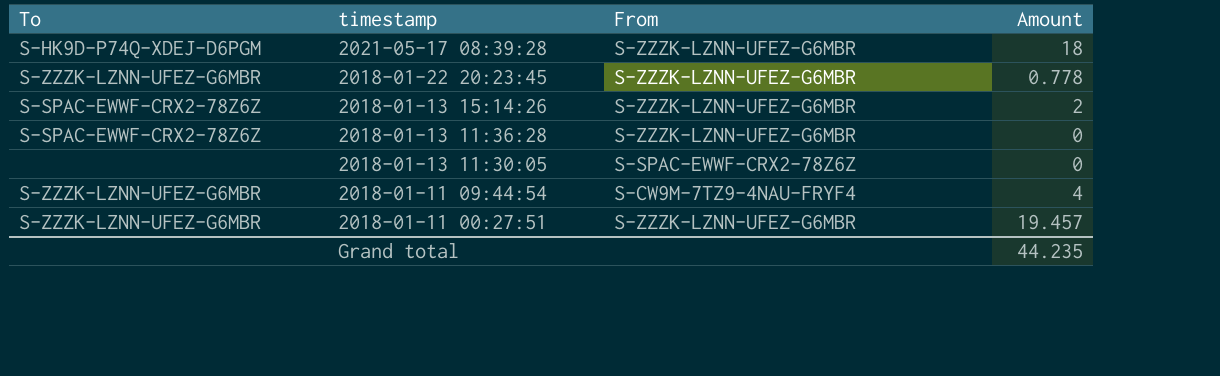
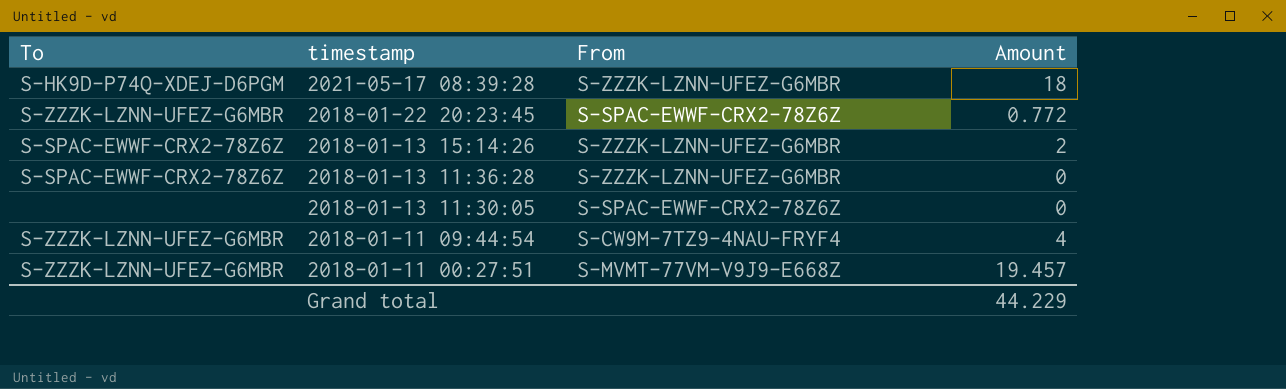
2018-01-22 20:23:45 | From: S-ZZZK-LZNN-UFEZ-G6MBR -> S-SPAC-EWWF-CRX2-78Z6Z
2018-01-22 20:23:45 | Amount: 0.778 -> 0.772
2018-01-11 00:27:51 | From: S-ZZZK-LZNN-UFEZ-G6MBR -> S-MVMT-77VM-V9J9-E668Z
Grand total | Amount: 44.235 -> 44.229

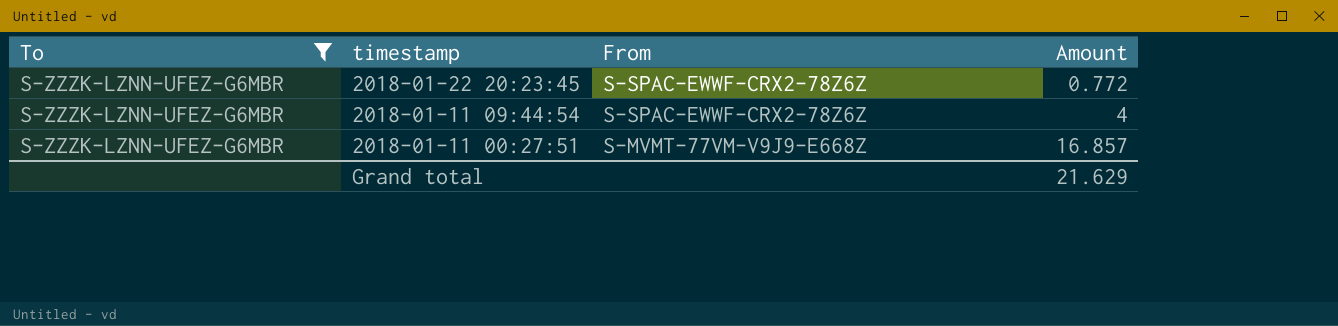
filter: none -> To = S-ZZZK-LZNN-UFEZ-G6MBR
2018-01-11 09:44:54 | From: S-CW9M-7TZ9-4NAU-FRYF4 -> S-SPAC-EWWF-CRX2-78Z6Z
2018-01-11 00:27:51 | Amount: 19.457 -> 16.857
Grand total | Amount: 44.229 -> 21.629

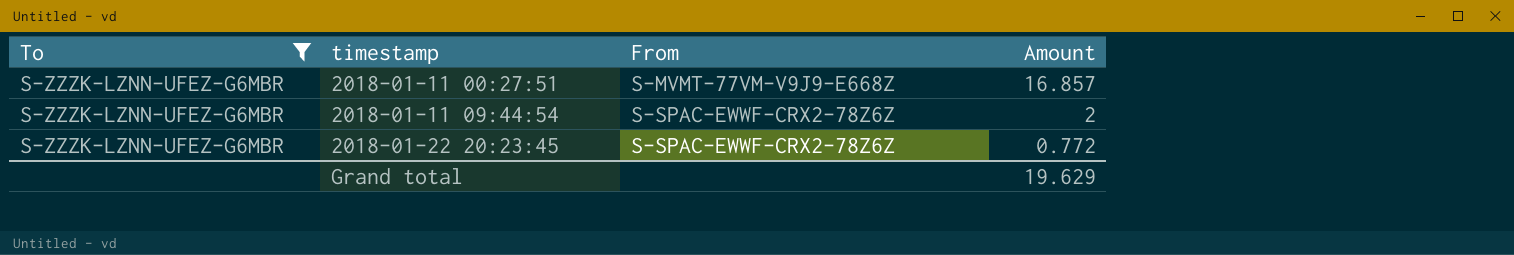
row order: timestamp descending -> timestamp ascending
2018-01-11 09:44:54 | Amount: 4 -> 2
Grand total | Amount: 21.629 -> 19.629

